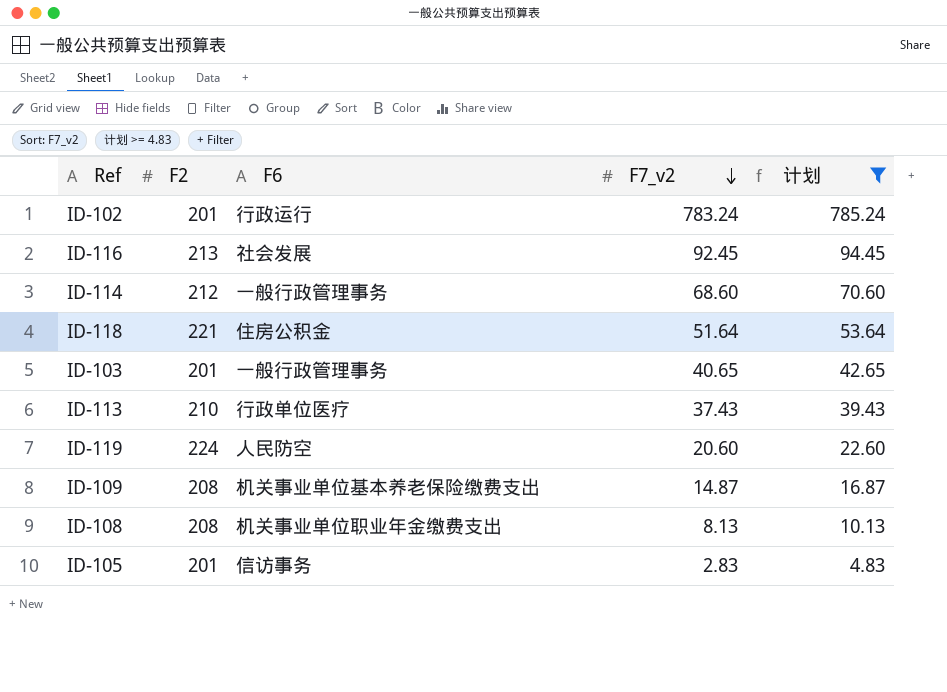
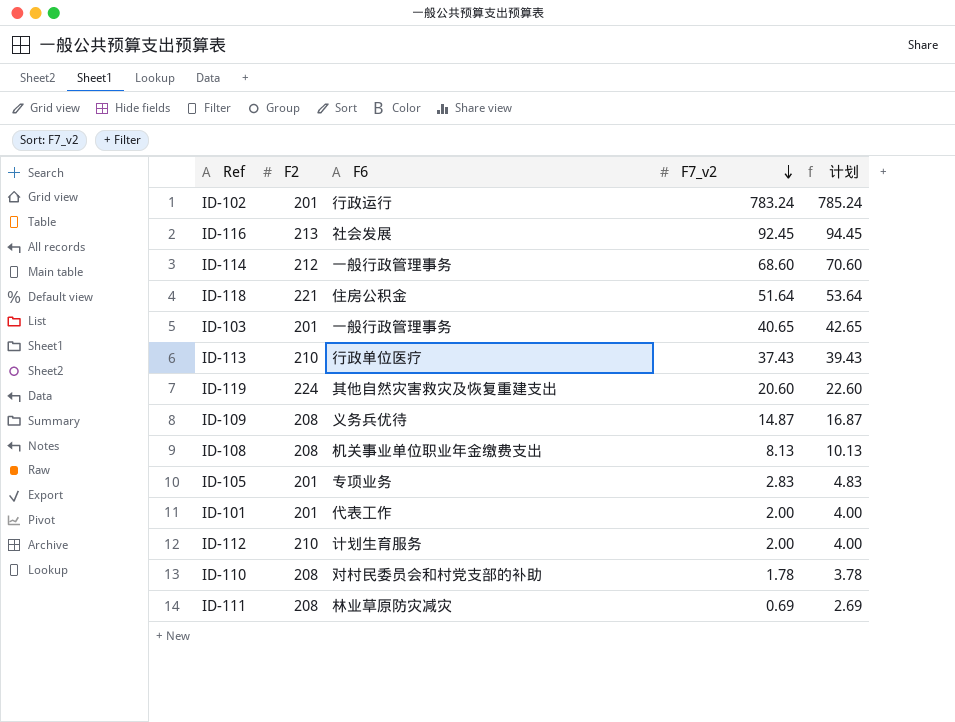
filter: 计划 >= 4.83 -> none
ID-119 | F6: 人民防空 -> 其他自然灾害救灾及恢复重建支出
ID-109 | F6: 机关事业单位基本养老保险缴费支出 -> 义务兵优待
ID-105 | F6: 信访事务 -> 专项业务

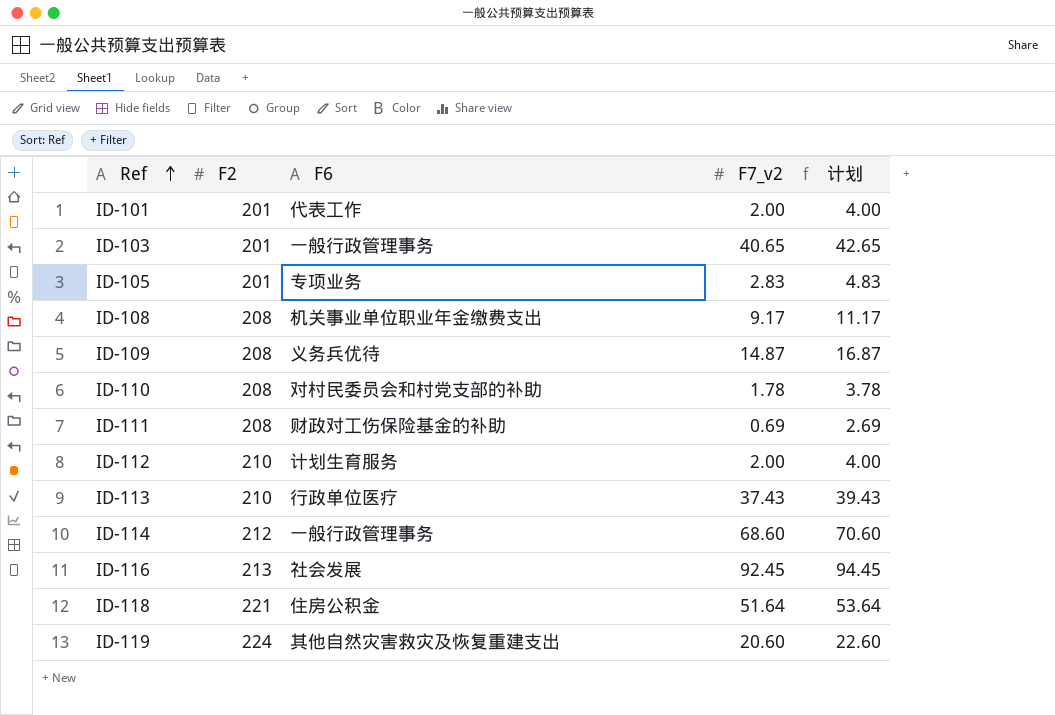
row order: F7_v2 descending -> Ref ascending
row ID-102: 201 | 行政运行 | 783.24 | 785.24 -> none
ID-108 | F7_v2: 8.13 -> 9.17
ID-108 | 计划: 10.13 -> 11.17
ID-111 | F6: 林业草原防灾减灾 -> 财政对工伤保险基金的补助

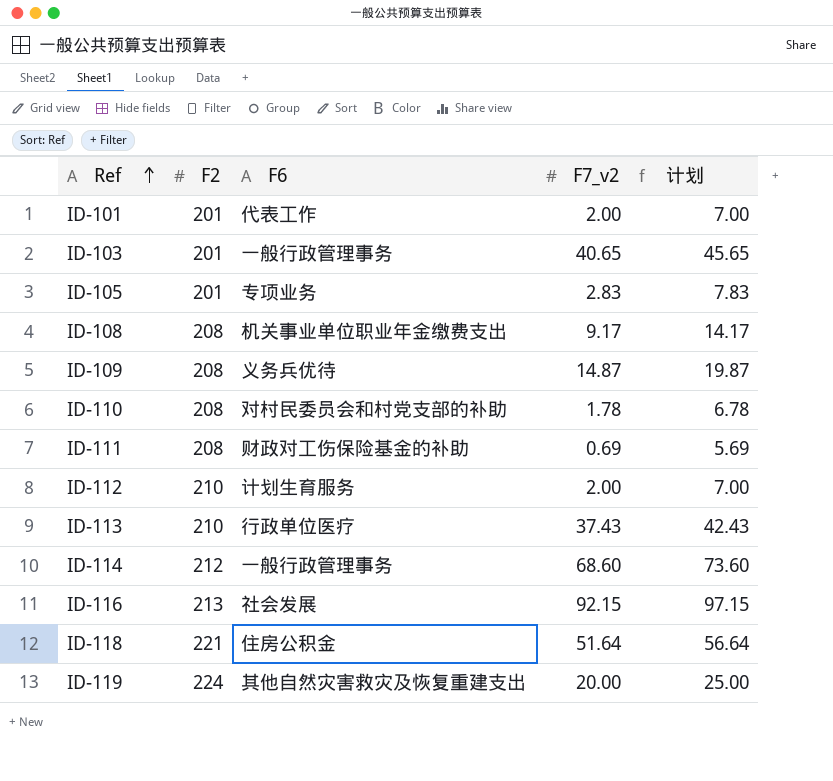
column 计划 | formula: [F7_v2] + 2 -> [F7_v2] + 5
ID-116 | F7_v2: 92.45 -> 92.15
ID-119 | F7_v2: 20.60 -> 20.00

